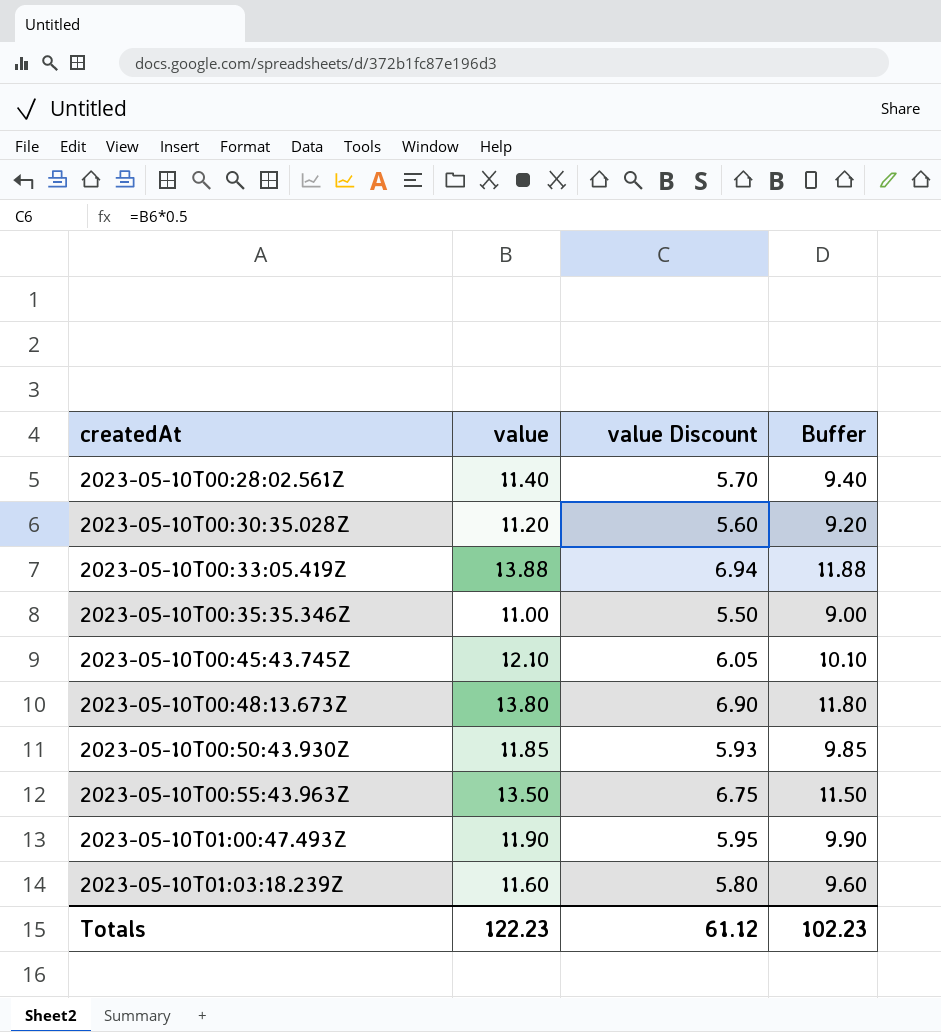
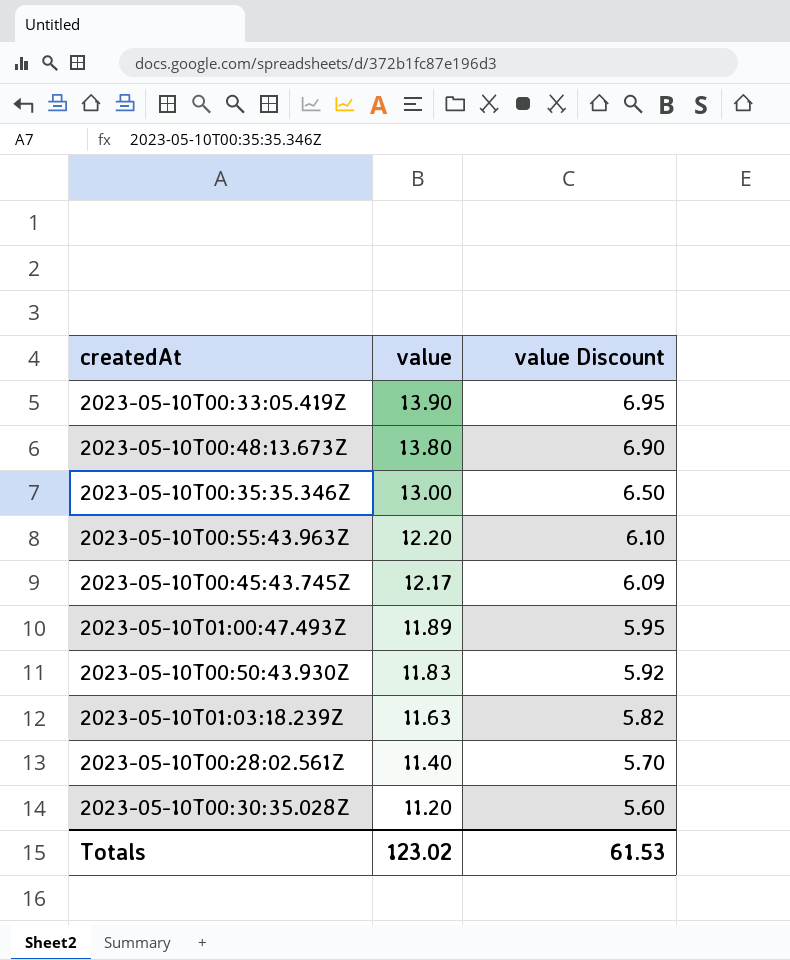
row order: createdAt ascending -> value descending
column Buffer | formula: [value] - 2 -> none
2023-05-10T00:33:05.419Z | value: 13.88 -> 13.90
2023-05-10T00:33:05.419Z | value Discount: 6.94 -> 6.95
2023-05-10T00:35:35.346Z | value: 11.00 -> 13.00
2023-05-10T00:35:35.346Z | value Discount: 5.50 -> 6.50
2023-05-10T00:55:43.963Z | value: 13.50 -> 12.20
2023-05-10T00:55:43.963Z | value Discount: 6.75 -> 6.10
2023-05-10T00:45:43.745Z | value: 12.10 -> 12.17
2023-05-10T00:45:43.745Z | value Discount: 6.05 -> 6.09
2023-05-10T01:00:47.493Z | value: 11.90 -> 11.89
2023-05-10T00:50:43.930Z | value: 11.85 -> 11.83
2023-05-10T00:50:43.930Z | value Discount: 5.93 -> 5.92
2023-05-10T01:03:18.239Z | value: 11.60 -> 11.63
2023-05-10T01:03:18.239Z | value Discount: 5.80 -> 5.82
Totals | value: 122.23 -> 123.02
Totals | value Discount: 61.12 -> 61.53

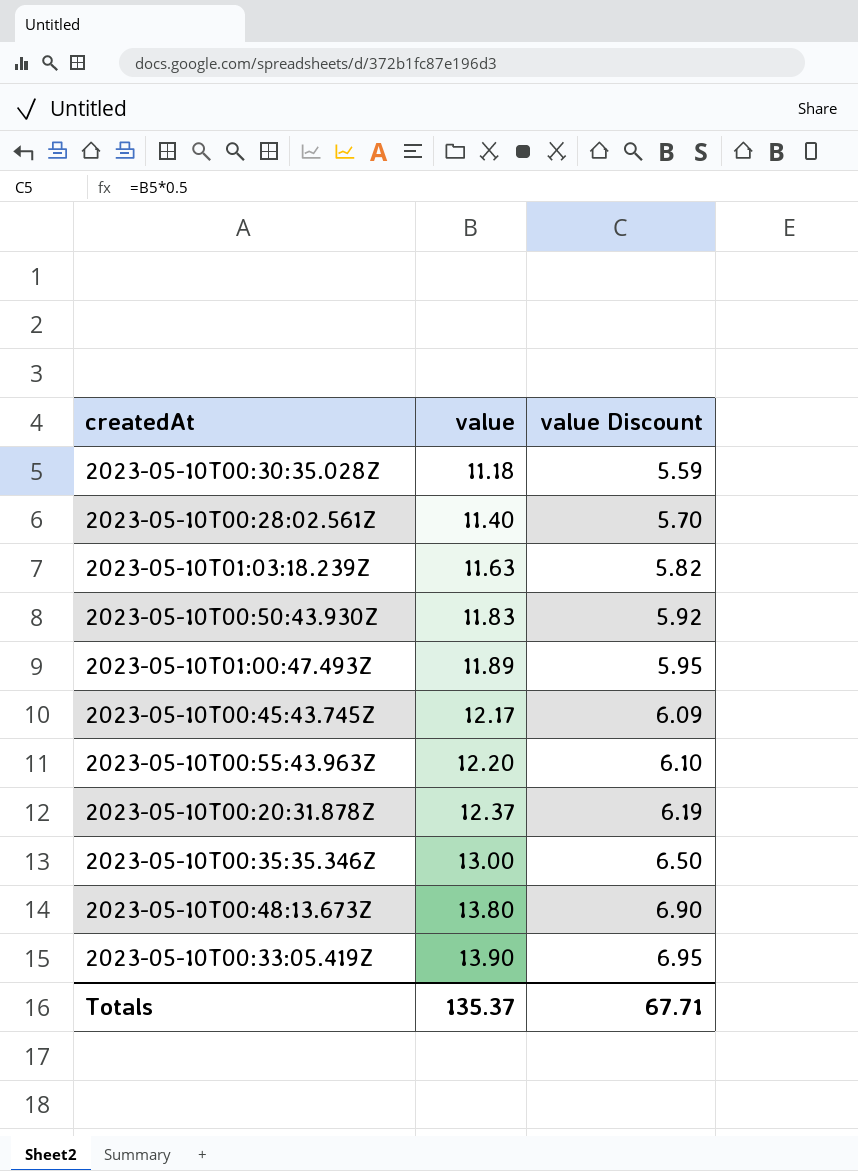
row order: value descending -> value ascending
2023-05-10T00:30:35.028Z | value: 11.20 -> 11.18
2023-05-10T00:30:35.028Z | value Discount: 5.60 -> 5.59
row 2023-05-10T00:20:31.878Z: none -> 12.37 | 6.19
Totals | value: 123.02 -> 135.37
Totals | value Discount: 61.53 -> 67.71

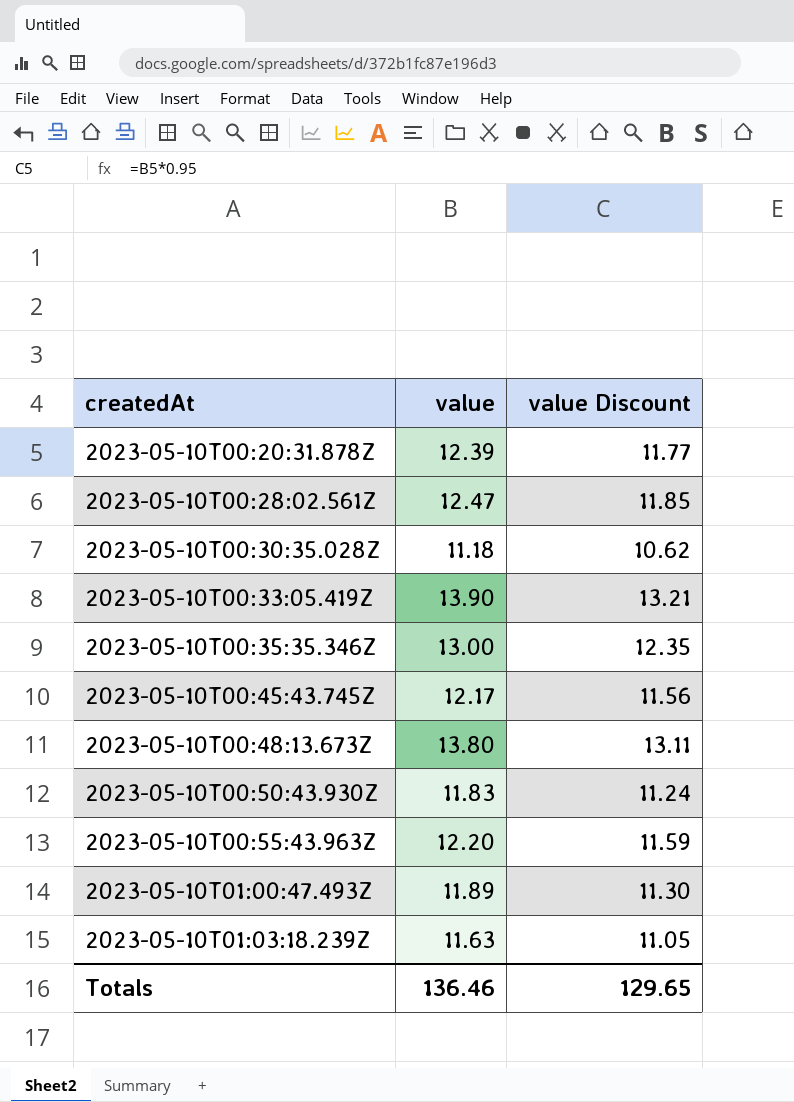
row order: value ascending -> createdAt ascending
column value Discount | formula: [value] * 0.5 -> [value] * 0.95
2023-05-10T00:20:31.878Z | value: 12.37 -> 12.39
2023-05-10T00:28:02.561Z | value: 11.40 -> 12.47
Totals | value: 135.37 -> 136.46
Totals | value Discount: 67.71 -> 129.65

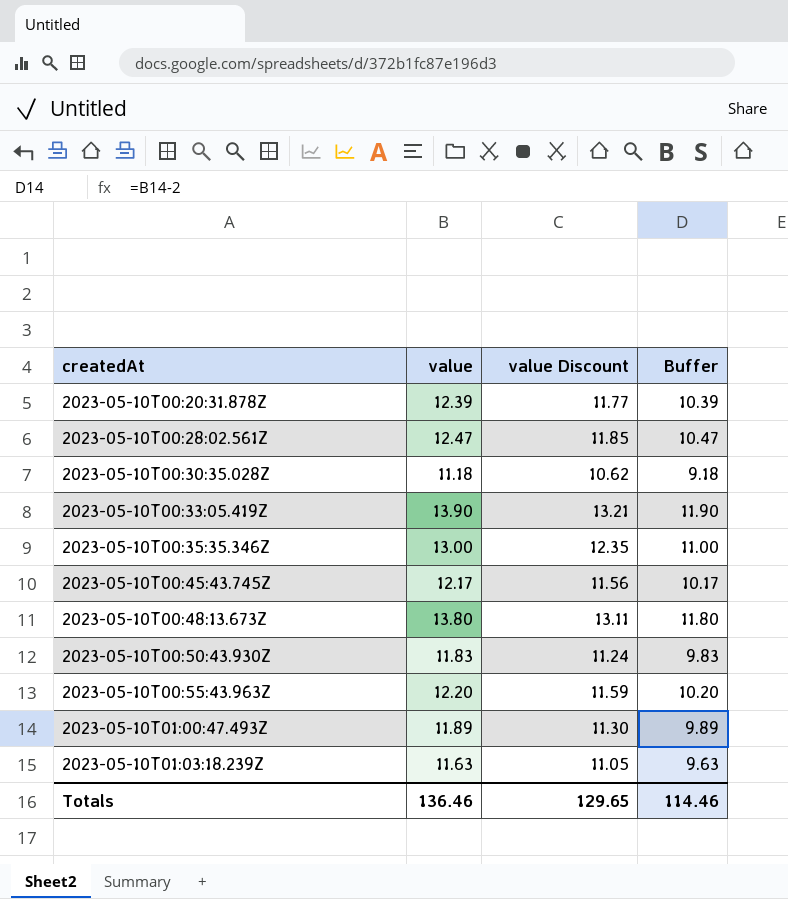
column Buffer | formula: none -> [value] - 2

